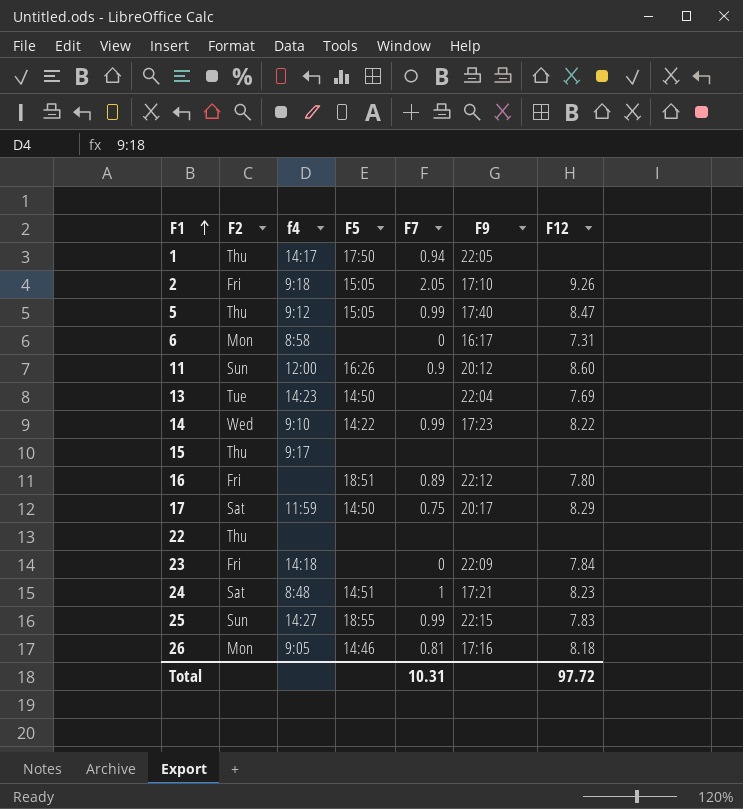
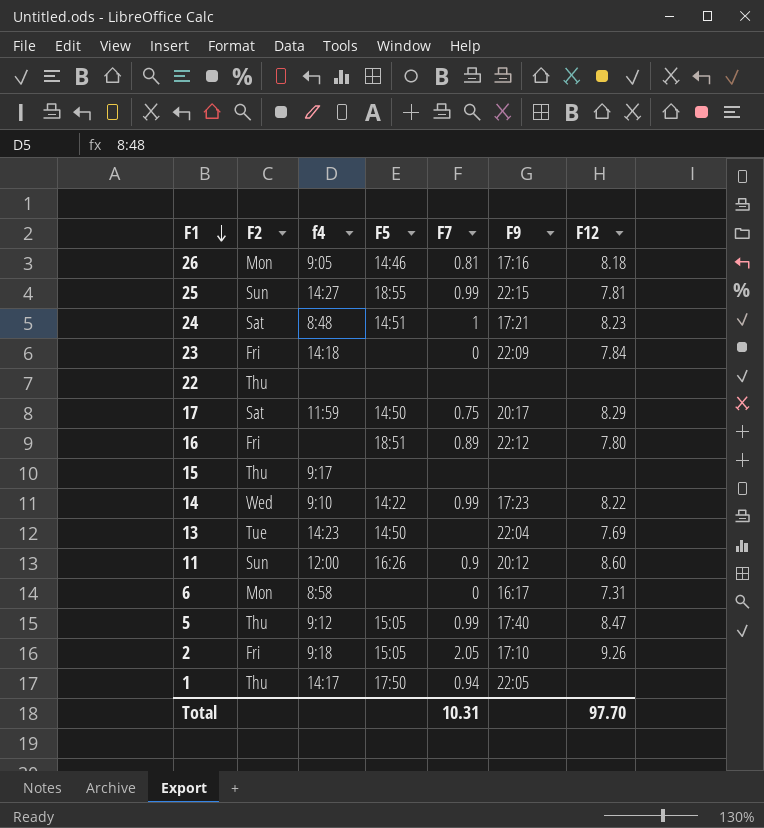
row order: F1 ascending -> F1 descending
25 | F12: 7.83 -> 7.81
Total | F12: 97.72 -> 97.70

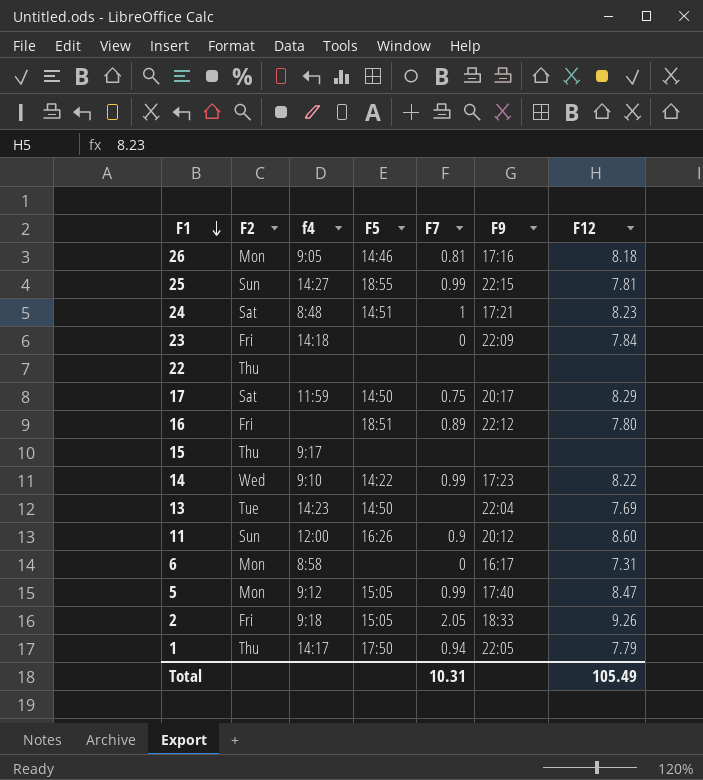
5 | F2: Thu -> Mon
2 | F9: 17:10 -> 18:33
1 | F12: none -> 7.79
Total | F12: 97.70 -> 105.49

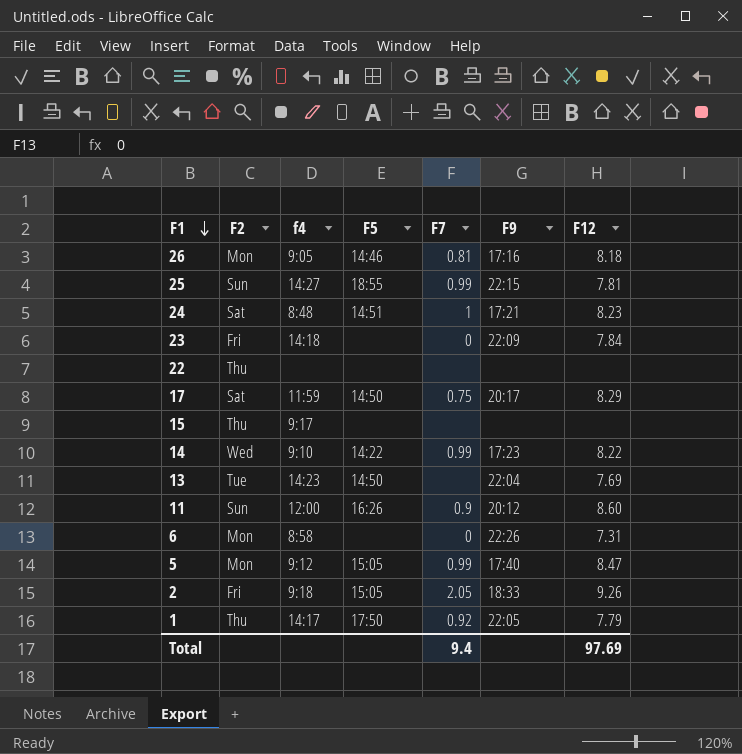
row 16: Fri | none | 18:51 | 0.89 | 22:12 | 7.80 -> none
6 | F9: 16:17 -> 22:26
1 | F7: 0.94 -> 0.92
Total | F7: 10.31 -> 9.4
Total | F12: 105.49 -> 97.69

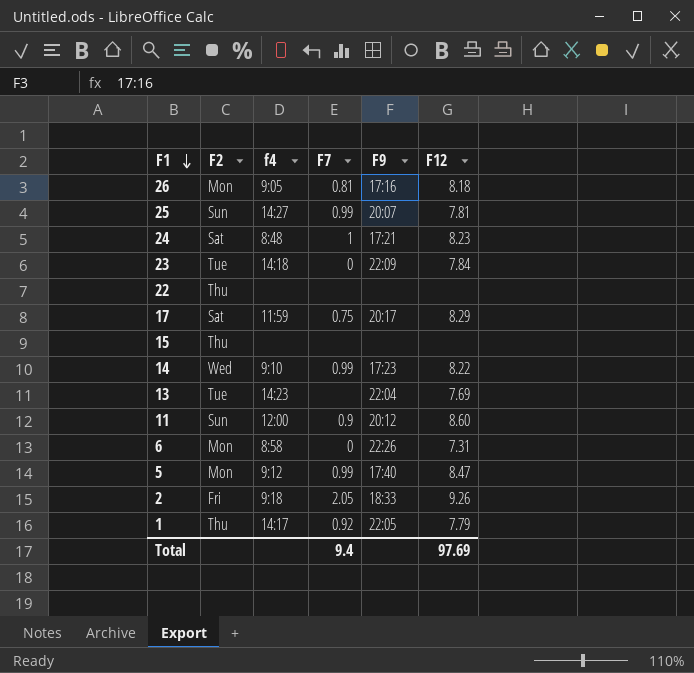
column F5 | position: 4 -> none
25 | F9: 22:15 -> 20:07
23 | F2: Fri -> Tue
15 | f4: 9:17 -> none

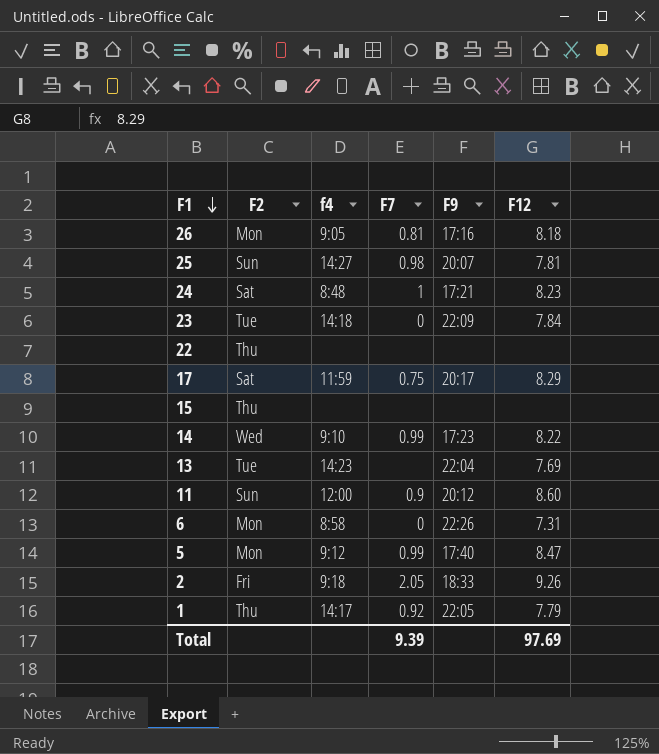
25 | F7: 0.99 -> 0.98
Total | F7: 9.4 -> 9.39

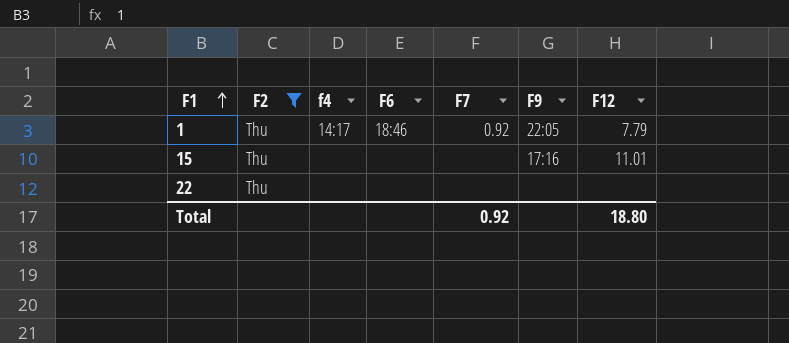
filter: none -> F2 = Thu
row order: F1 descending -> F1 ascending
column F6 | position: none -> 4
15 | F9: none -> 17:16
15 | F12: none -> 11.01
Total | F7: 9.39 -> 0.92
Total | F12: 97.69 -> 18.80

